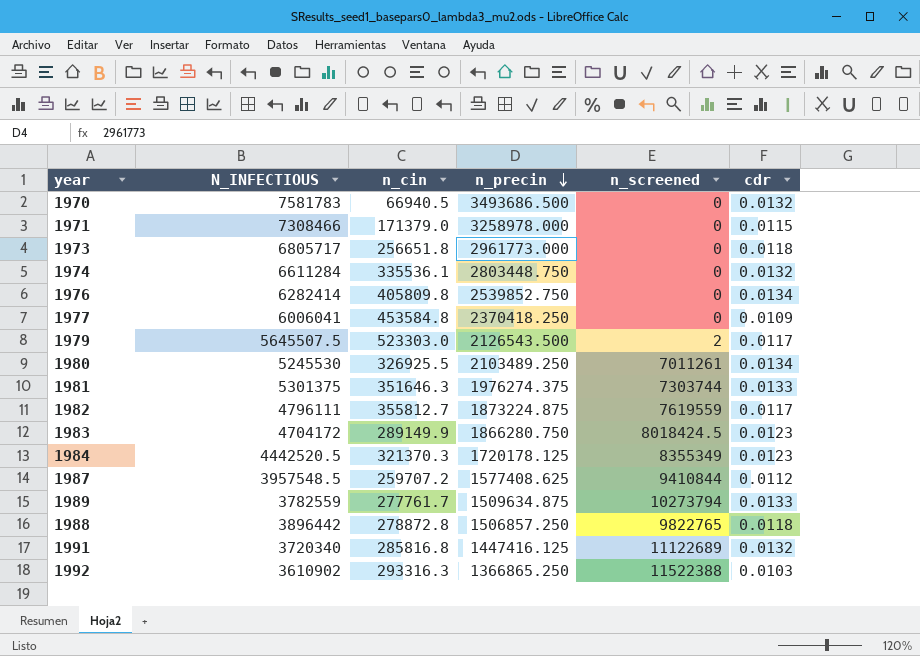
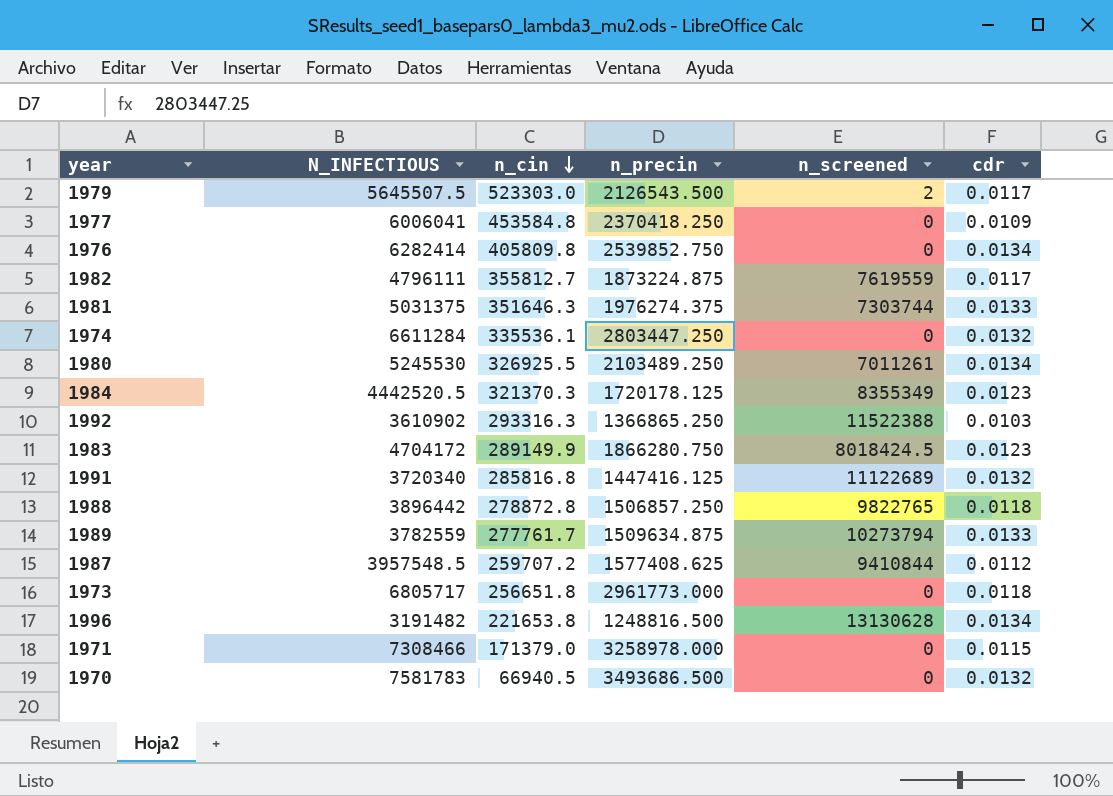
row order: n_precin descending -> n_cin descending
1981 | N_INFECTIOUS: 5301375 -> 5031375
1974 | n_precin: 2803448.750 -> 2803447.250
row 1996: none -> 3191482 | 221653.8 | 1248816.500 | 13130628 | 0.0134

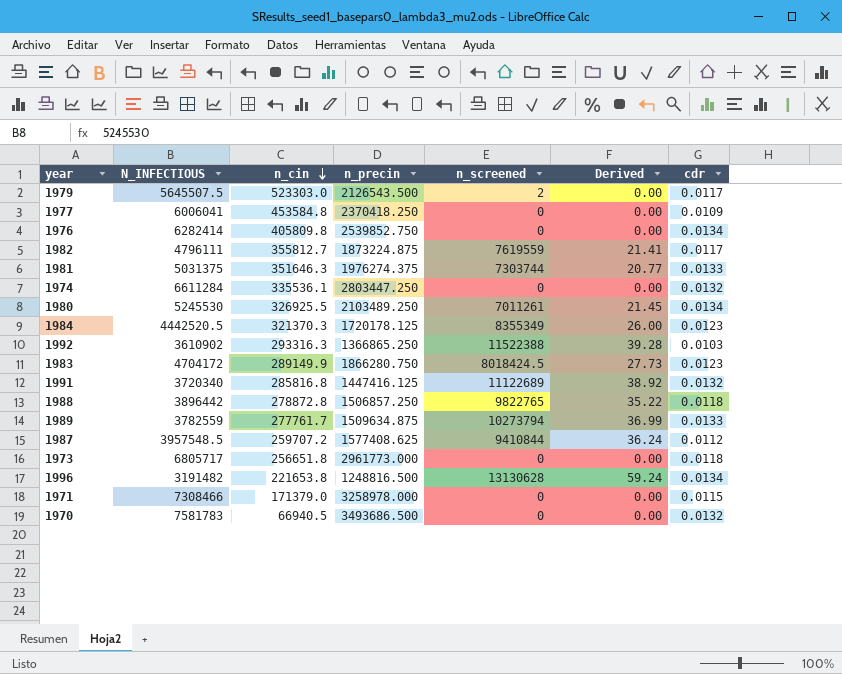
column Derived | formula: none -> [n_screened] / [n_cin]

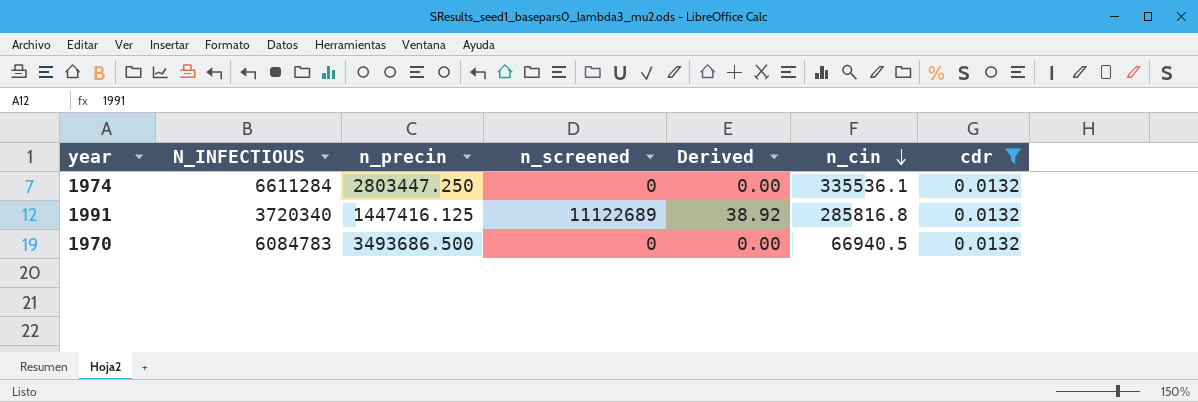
filter: none -> cdr = 0.0132
column n_cin | position: 3 -> 6
1970 | N_INFECTIOUS: 7581783 -> 6084783

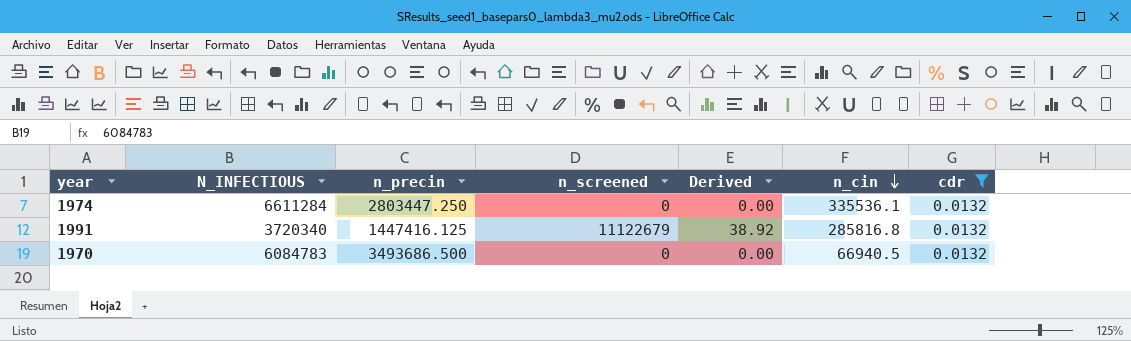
1991 | n_screened: 11122689 -> 11122679

